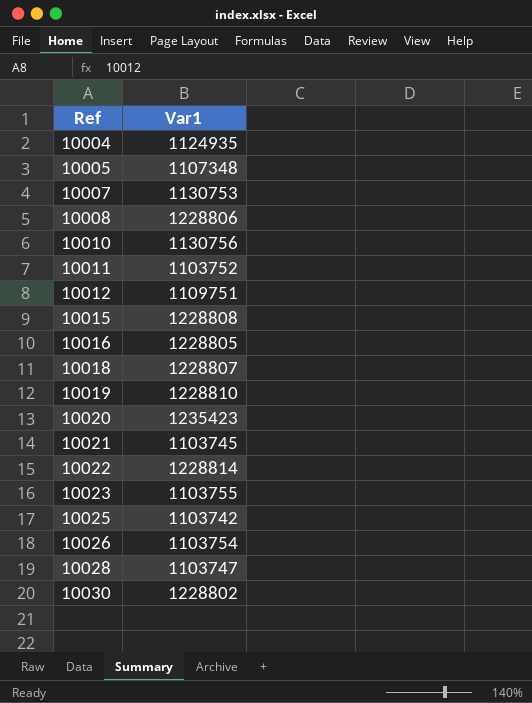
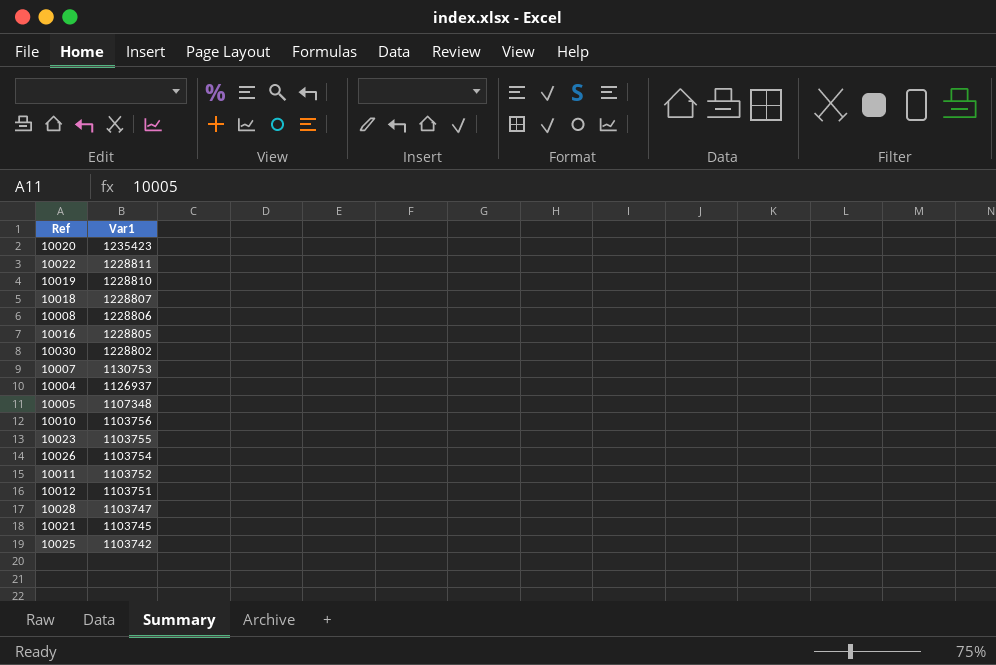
row order: Ref ascending -> Var1 descending
row 10015: 1228808 -> none
10022 | Var1: 1228814 -> 1228811
10004 | Var1: 1124935 -> 1126937
10010 | Var1: 1130756 -> 1103756
10012 | Var1: 1109751 -> 1103751

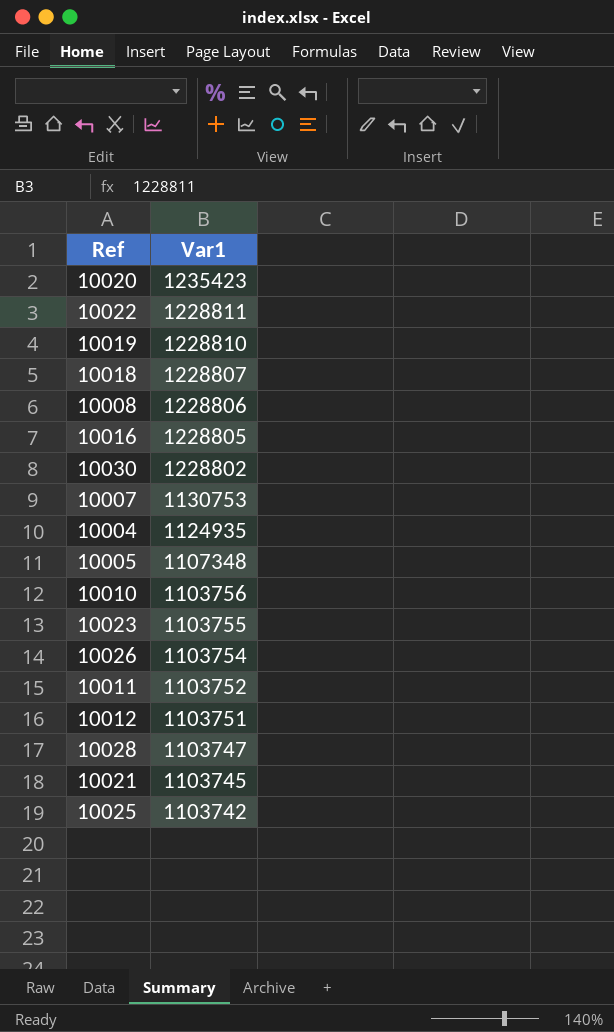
10004 | Var1: 1126937 -> 1124935

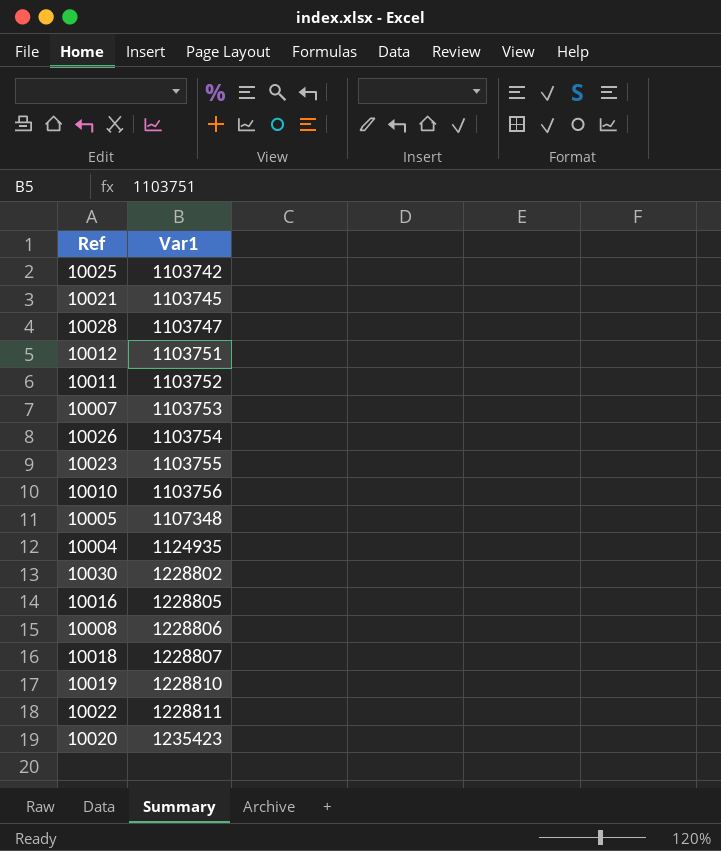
row order: Var1 descending -> Var1 ascending
10007 | Var1: 1130753 -> 1103753

